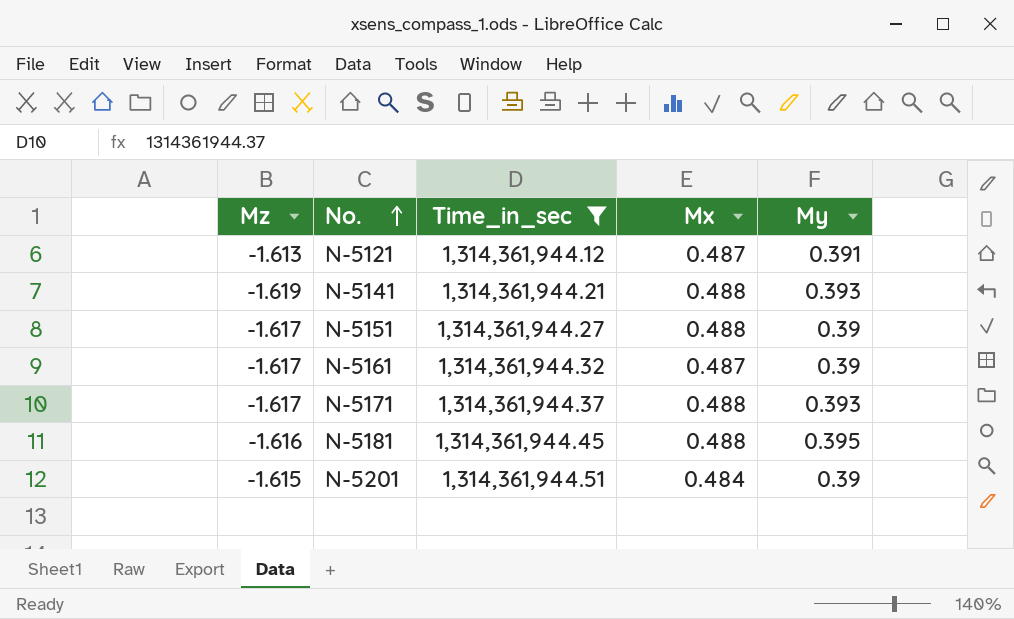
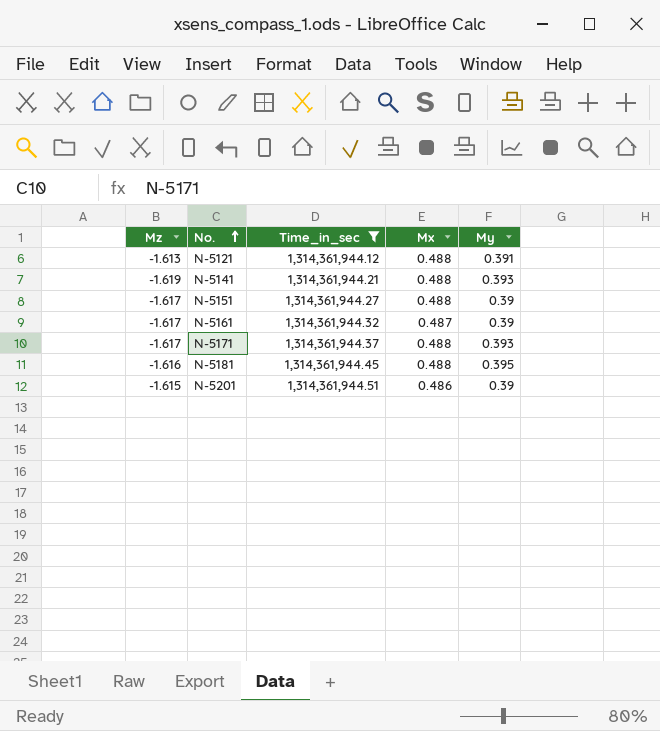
N-5121 | Mx: 0.487 -> 0.488
N-5201 | Mx: 0.484 -> 0.486

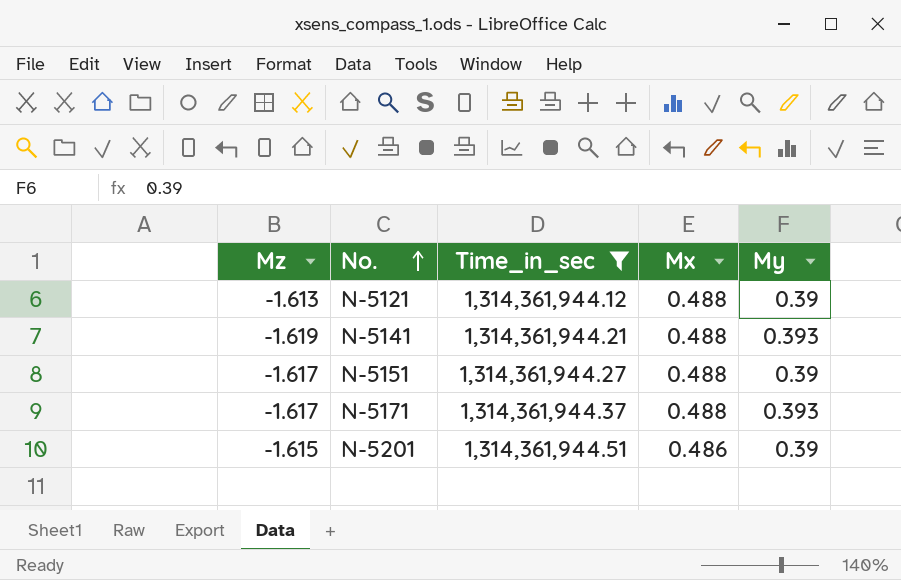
row N-5161: -1.617 | 1,314,361,944.32 | 0.487 | 0.39 -> none
row N-5181: -1.616 | 1,314,361,944.45 | 0.488 | 0.395 -> none
N-5121 | My: 0.391 -> 0.39

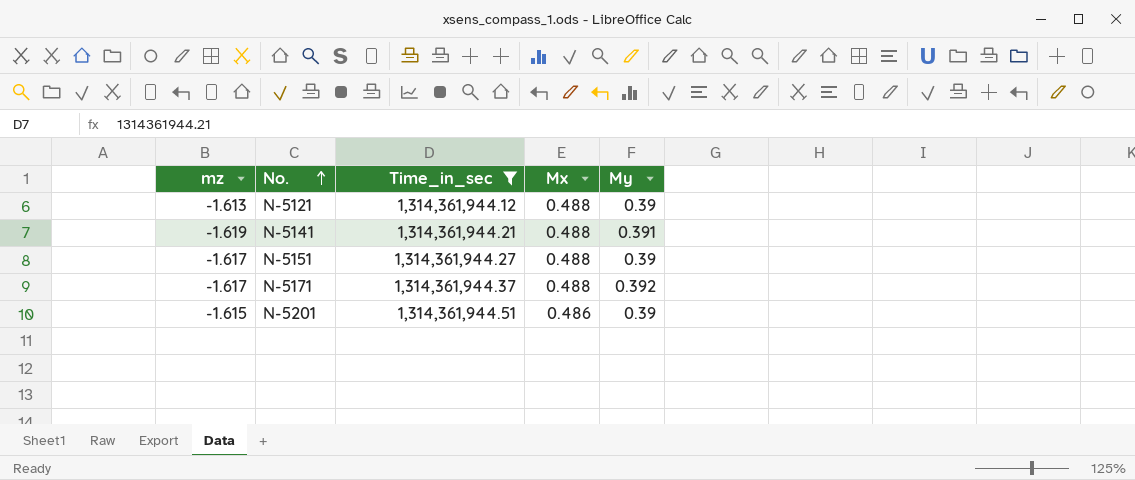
column name: Mz -> mz
N-5141 | My: 0.393 -> 0.391
N-5171 | My: 0.393 -> 0.392

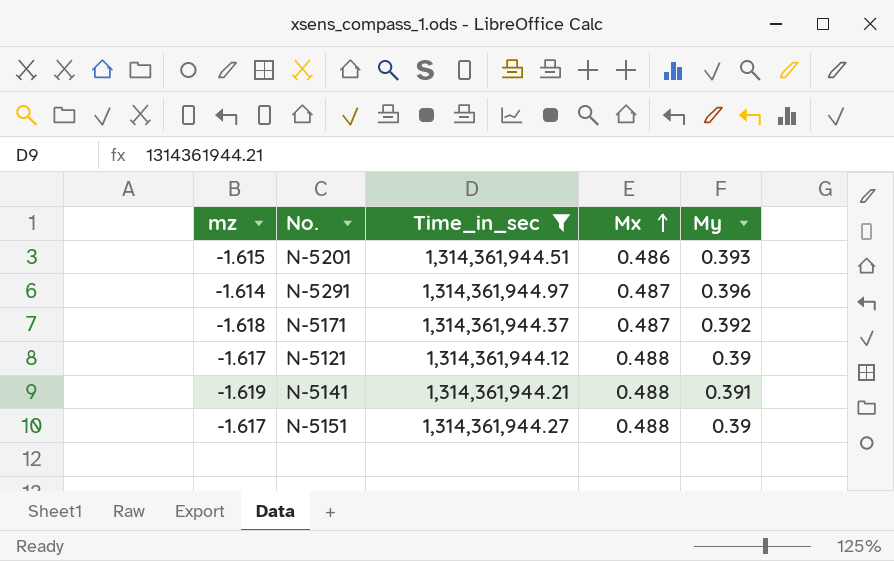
row order: No. ascending -> Mx ascending
N-5201 | My: 0.39 -> 0.393
row N-5291: none -> -1.614 | 1,314,361,944.97 | 0.487 | 0.396
N-5171 | mz: -1.617 -> -1.618
N-5171 | Mx: 0.488 -> 0.487
N-5121 | mz: -1.613 -> -1.617

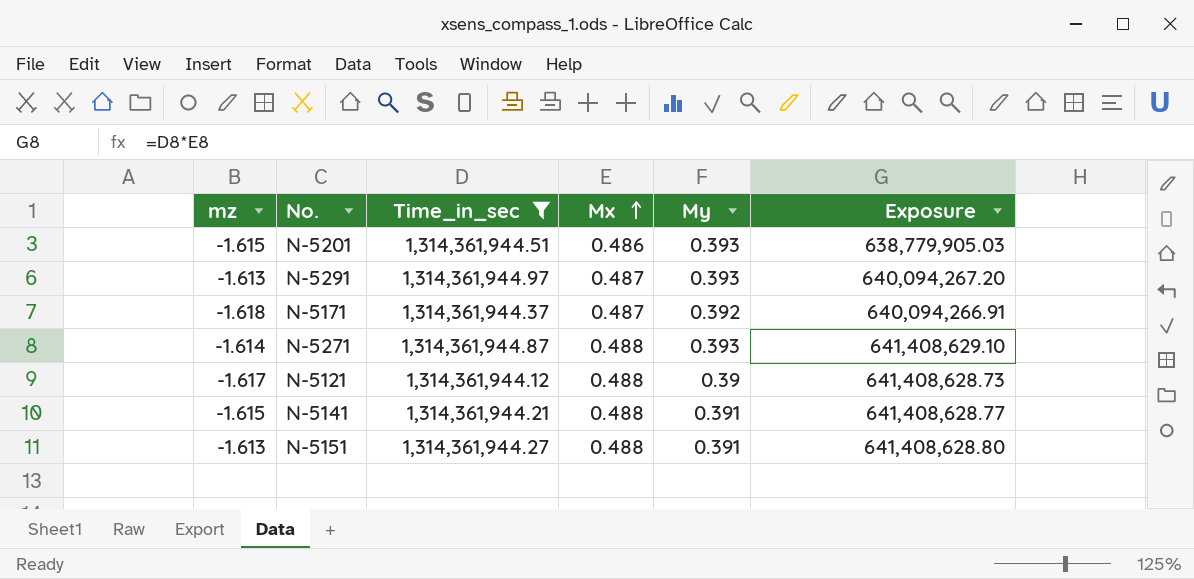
column Exposure | formula: none -> [Time_in_sec] * [Mx]
N-5291 | mz: -1.614 -> -1.613
N-5291 | My: 0.396 -> 0.393
row N-5271: none -> -1.614 | 1,314,361,944.87 | 0.488 | 0.393 | 641,408,629.10
N-5141 | mz: -1.619 -> -1.615
N-5151 | mz: -1.617 -> -1.613
N-5151 | My: 0.39 -> 0.391

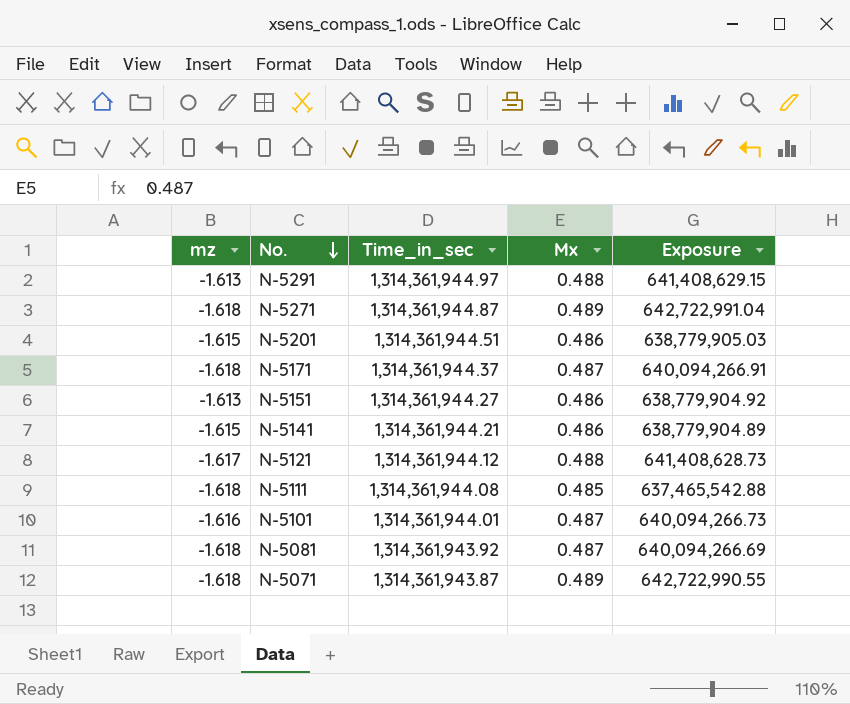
filter: Time_in_sec >= 1,314,361,944.12 -> none
row order: Mx ascending -> No. descending
column My | position: 5 -> none
N-5291 | Mx: 0.487 -> 0.488
N-5291 | Exposure: 640,094,267.20 -> 641,408,629.15
N-5271 | mz: -1.614 -> -1.618
N-5271 | Mx: 0.488 -> 0.489
N-5271 | Exposure: 641,408,629.10 -> 642,722,991.04
N-5151 | Mx: 0.488 -> 0.486
N-5151 | Exposure: 641,408,628.80 -> 638,779,904.92
N-5141 | Mx: 0.488 -> 0.486
N-5141 | Exposure: 641,408,628.77 -> 638,779,904.89

